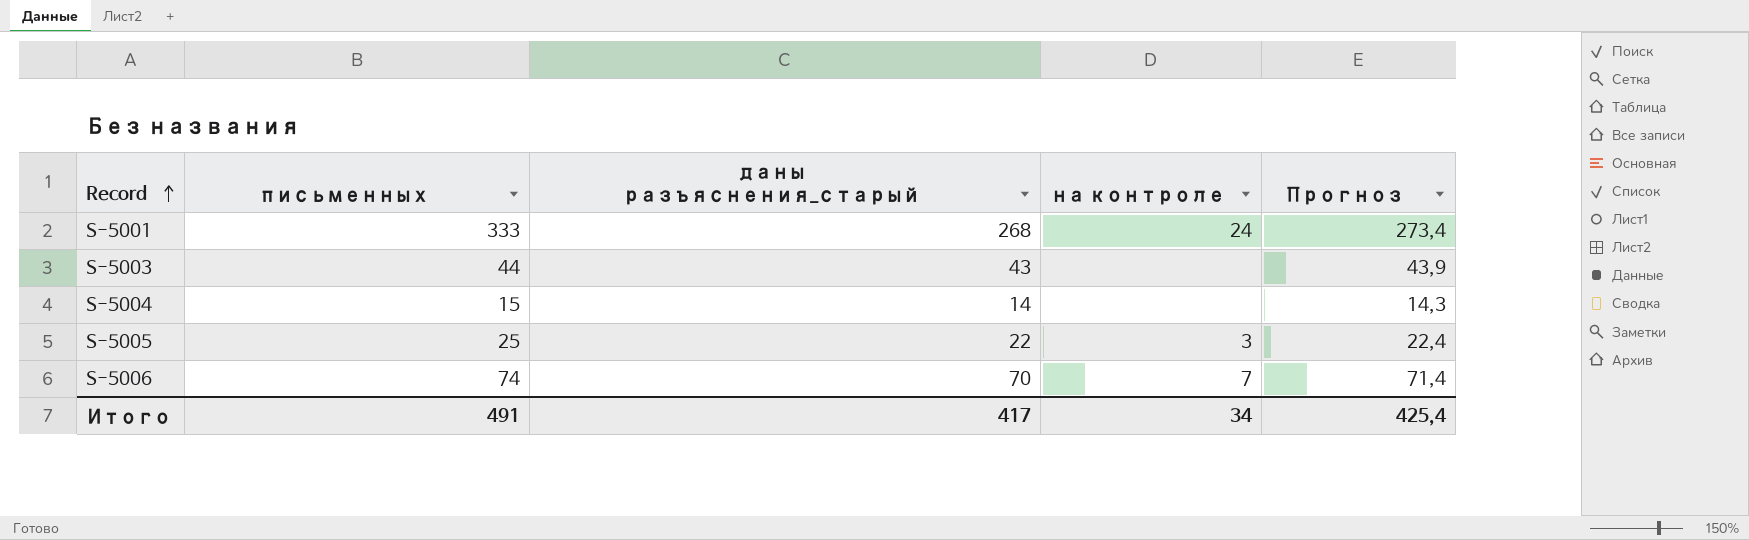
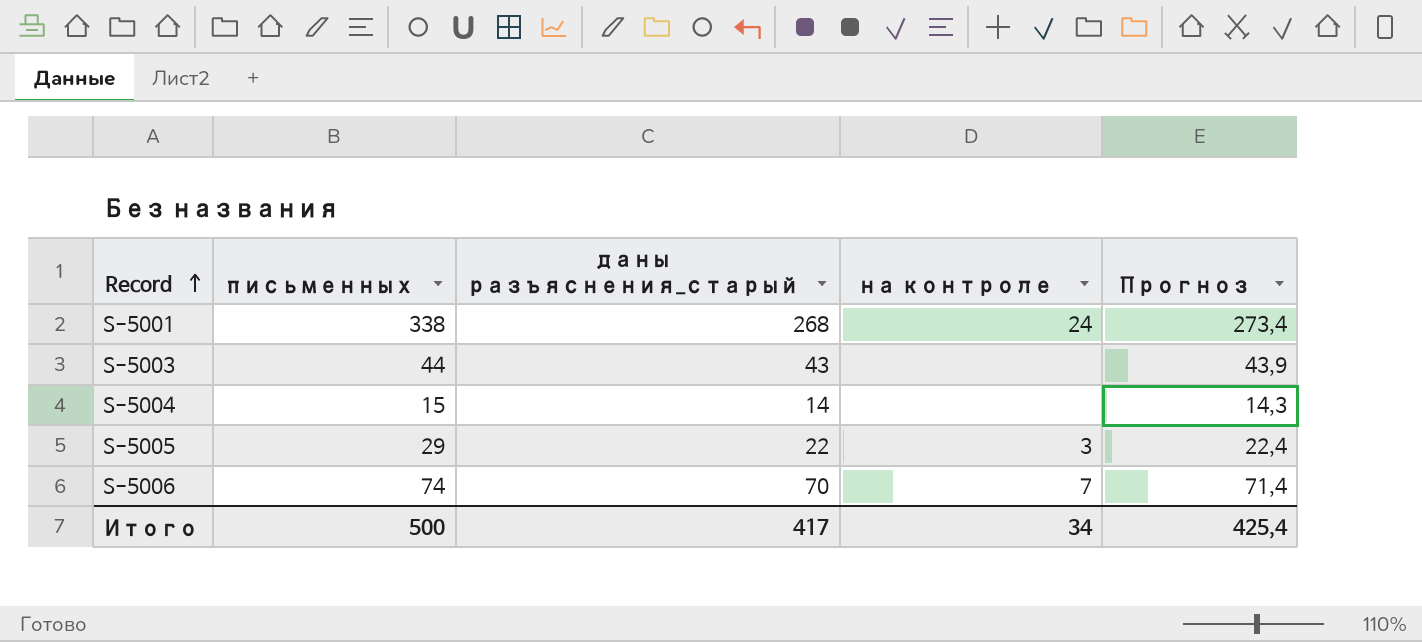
S-5001 | письменных: 333 -> 338
S-5005 | письменных: 25 -> 29
Итого | письменных: 491 -> 500

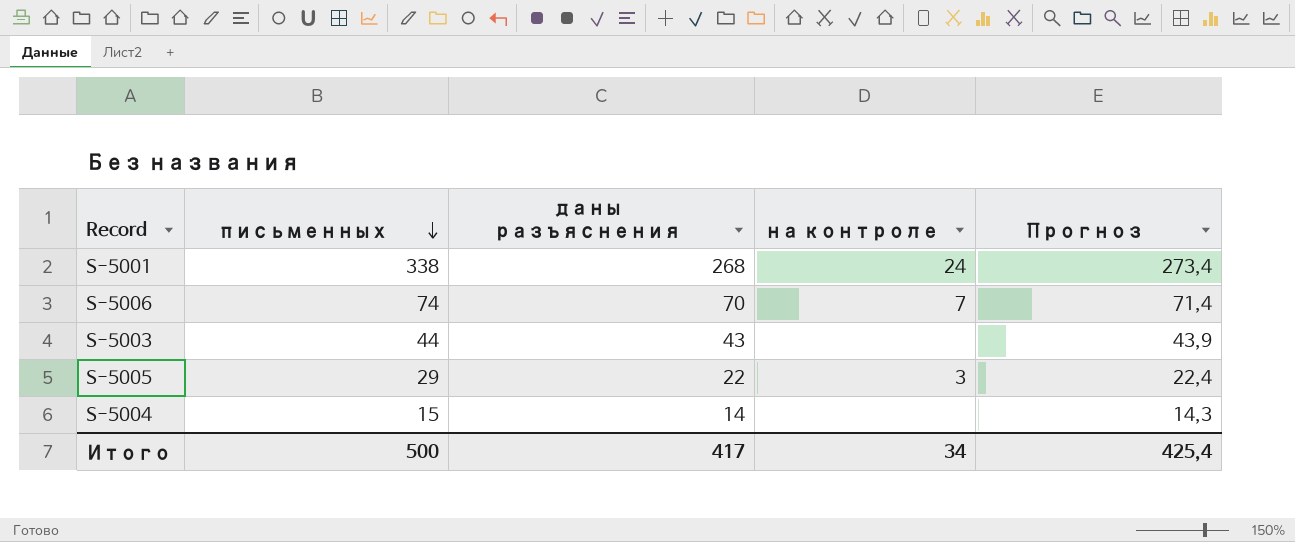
row order: Record ascending -> письменных descending
column name: даны разъяснения_старый -> даны разъяснения

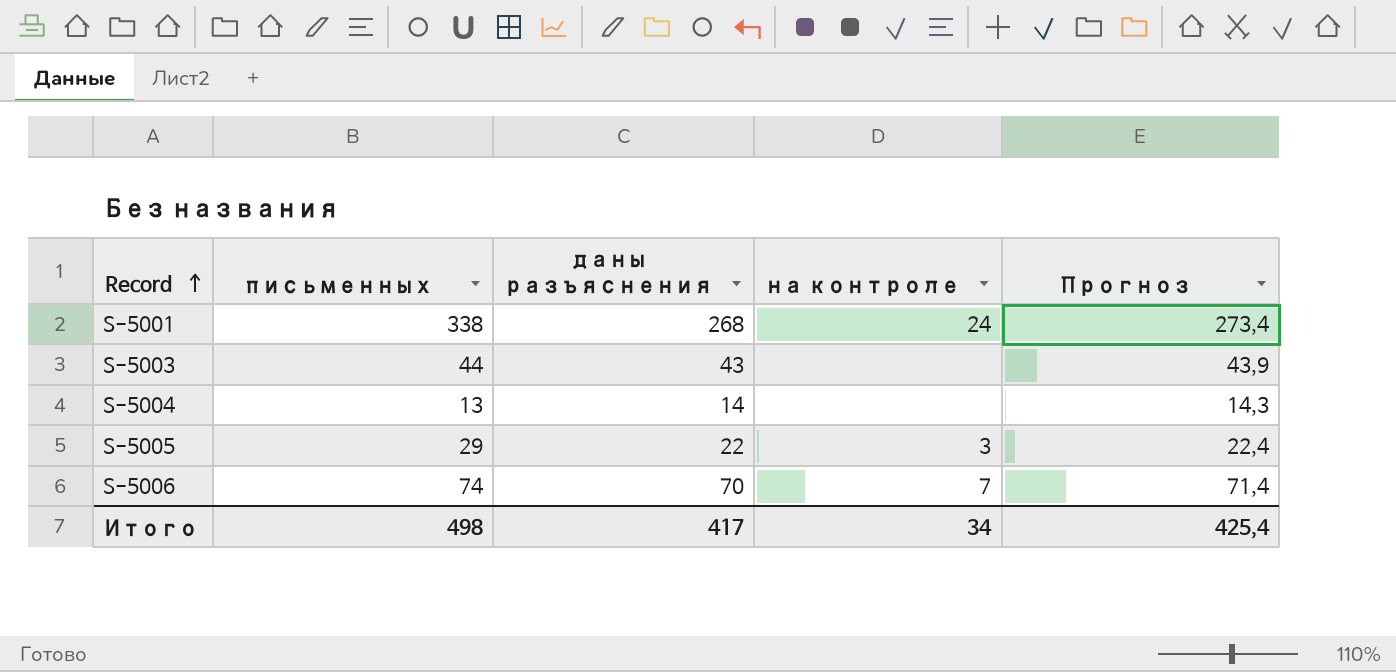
row order: письменных descending -> Record ascending
S-5004 | письменных: 15 -> 13
Итого | письменных: 500 -> 498

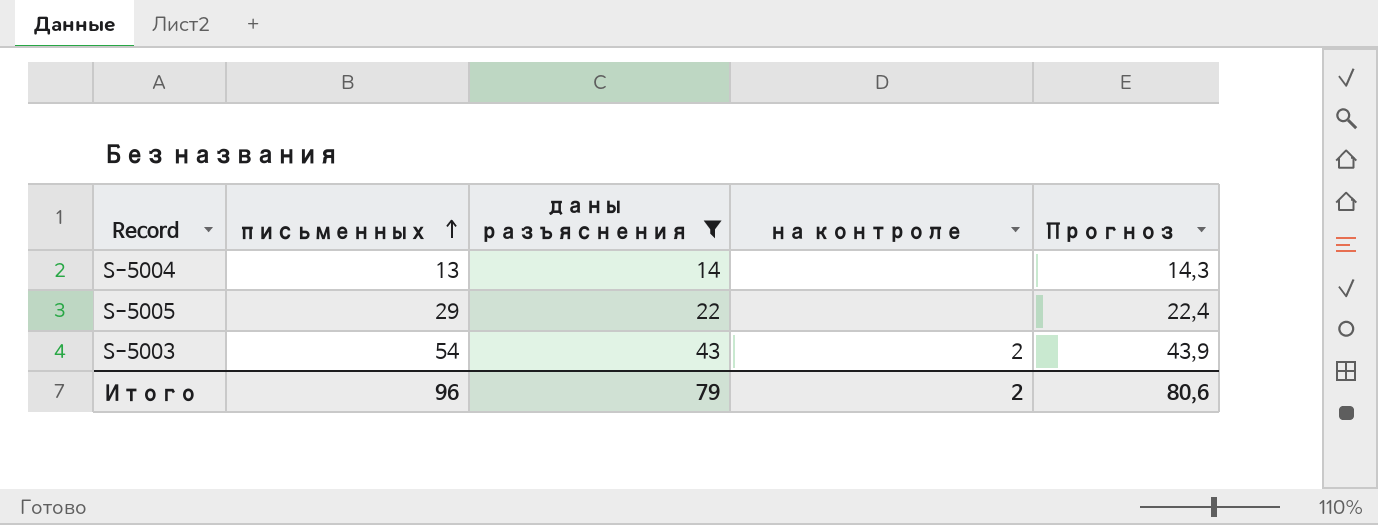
filter: none -> даны разъяснения <= 43
row order: Record ascending -> письменных ascending
S-5005 | на контроле: 3 -> none
S-5003 | письменных: 44 -> 54
S-5003 | на контроле: none -> 2
Итого | письменных: 498 -> 96
Итого | даны разъяснения: 417 -> 79
Итого | на контроле: 34 -> 2
Итого | Прогноз: 425,4 -> 80,6

